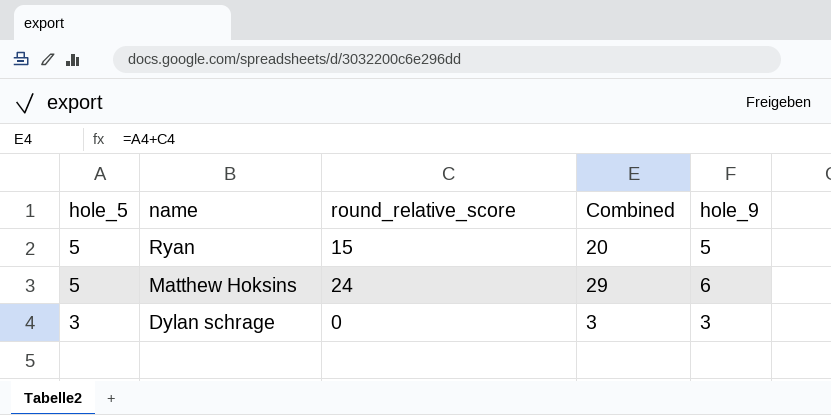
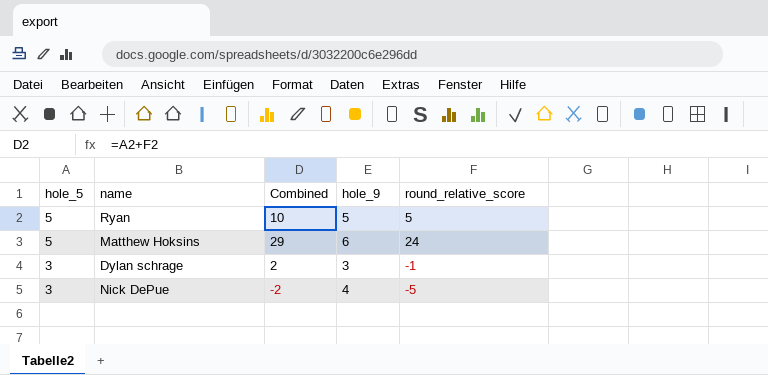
column round_relative_score | position: 3 -> 5
Ryan | Combined: 20 -> 10
Ryan | round_relative_score: 15 -> 5
Dylan schrage | Combined: 3 -> 2
Dylan schrage | round_relative_score: 0 -> -1
row Nick DePue: none -> 3 | -2 | 4 | -5

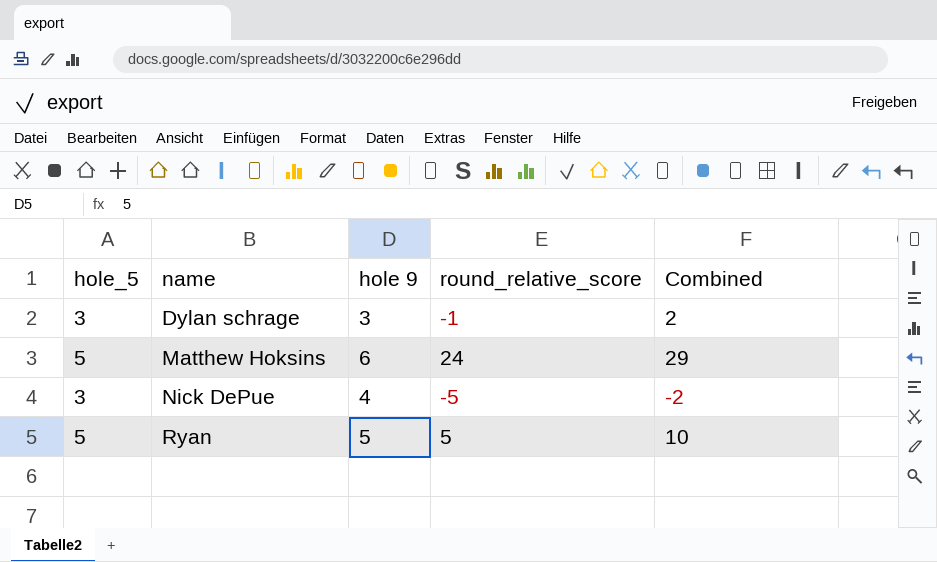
row order: hole_5 descending -> name ascending
column name: hole_9 -> hole 9
column Combined | position: 3 -> 5

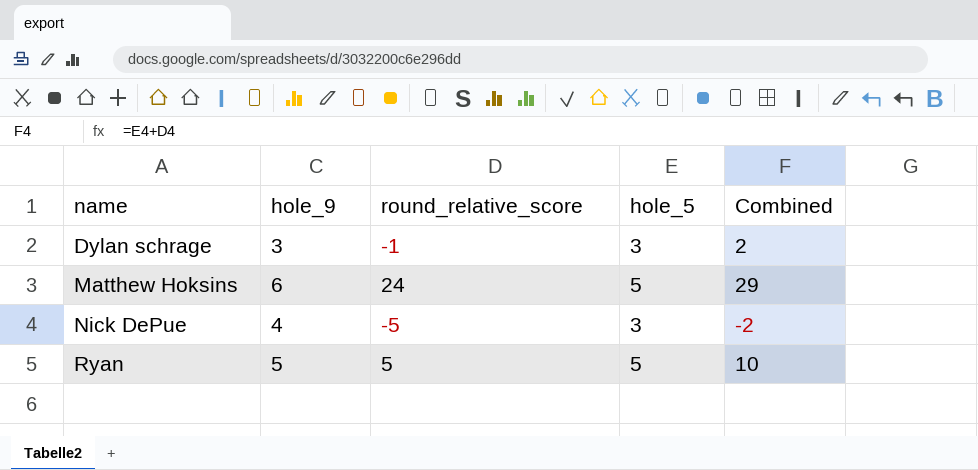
column name: hole 9 -> hole_9
column hole_5 | position: 1 -> 4

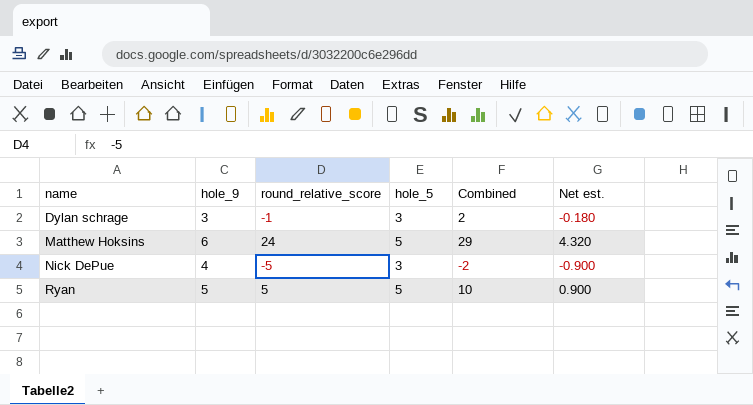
column Net est. | formula: none -> [round_relative_score] * 0.18

